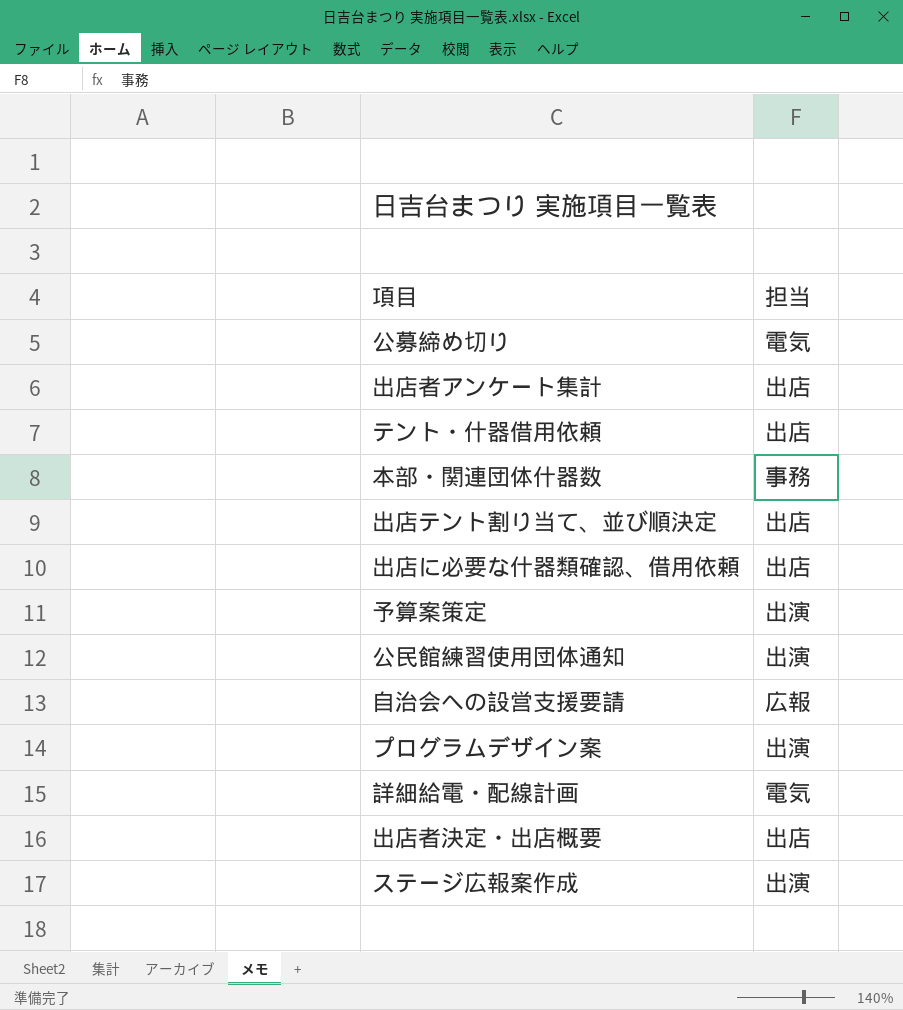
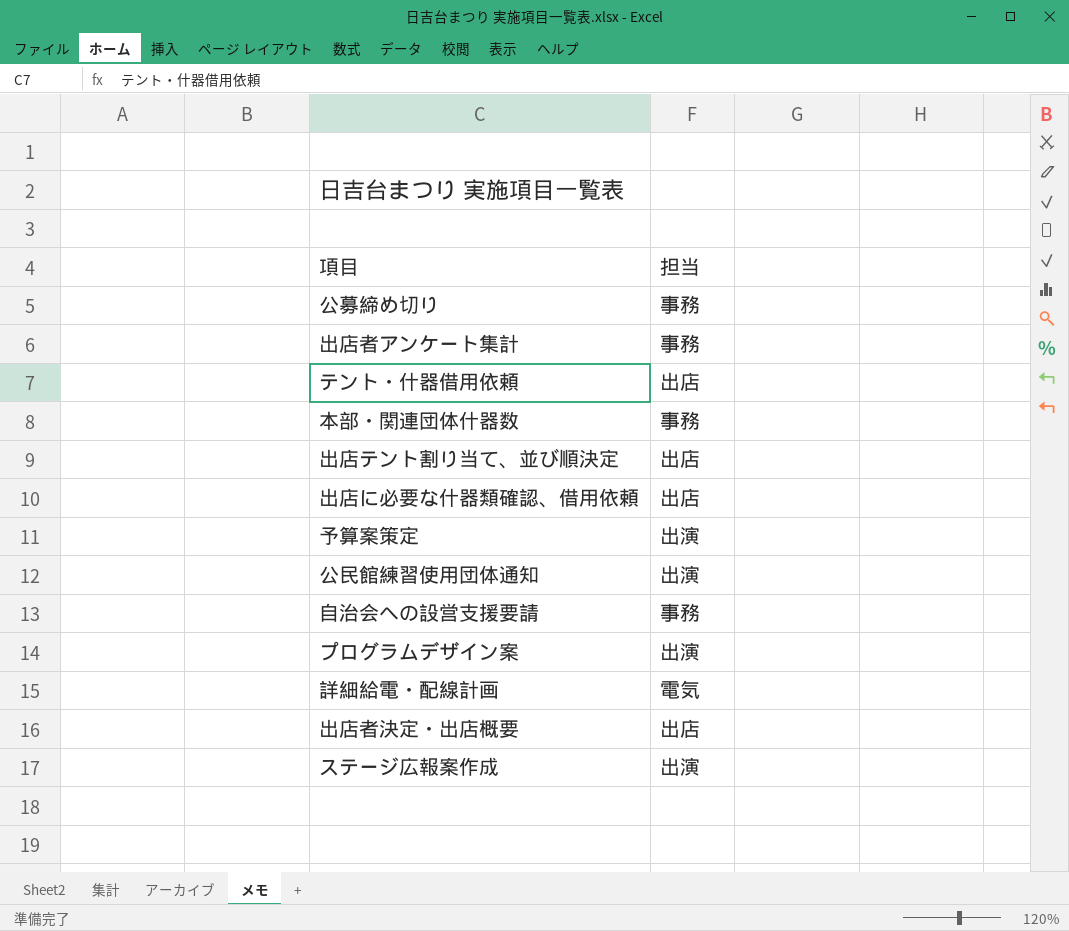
公募締め切り | 担当: 電気 -> 事務
出店者アンケート集計 | 担当: 出店 -> 事務
自治会への設営支援要請 | 担当: 広報 -> 事務

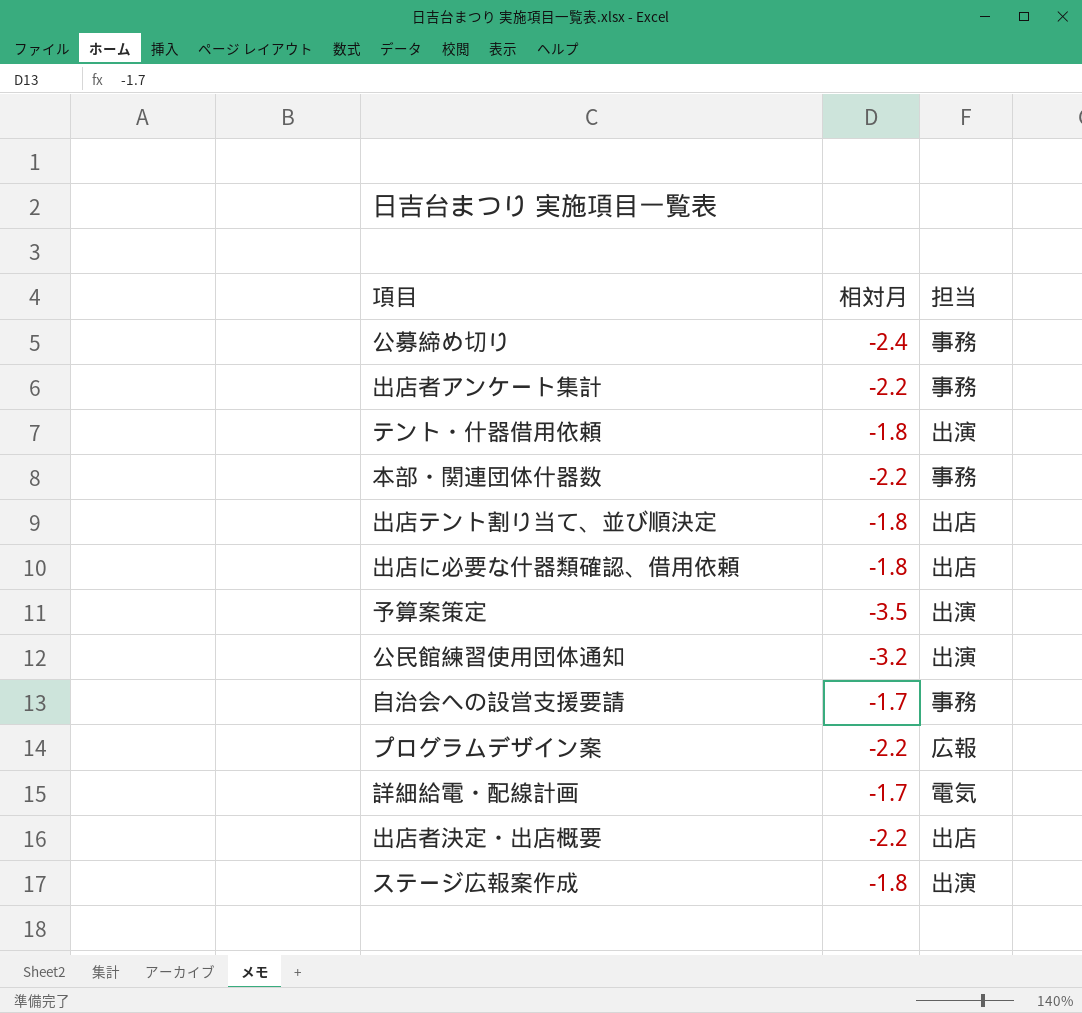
column 相対月 | position: none -> 2
テント・什器借用依頼 | 担当: 出店 -> 出演
プログラムデザイン案 | 担当: 出演 -> 広報

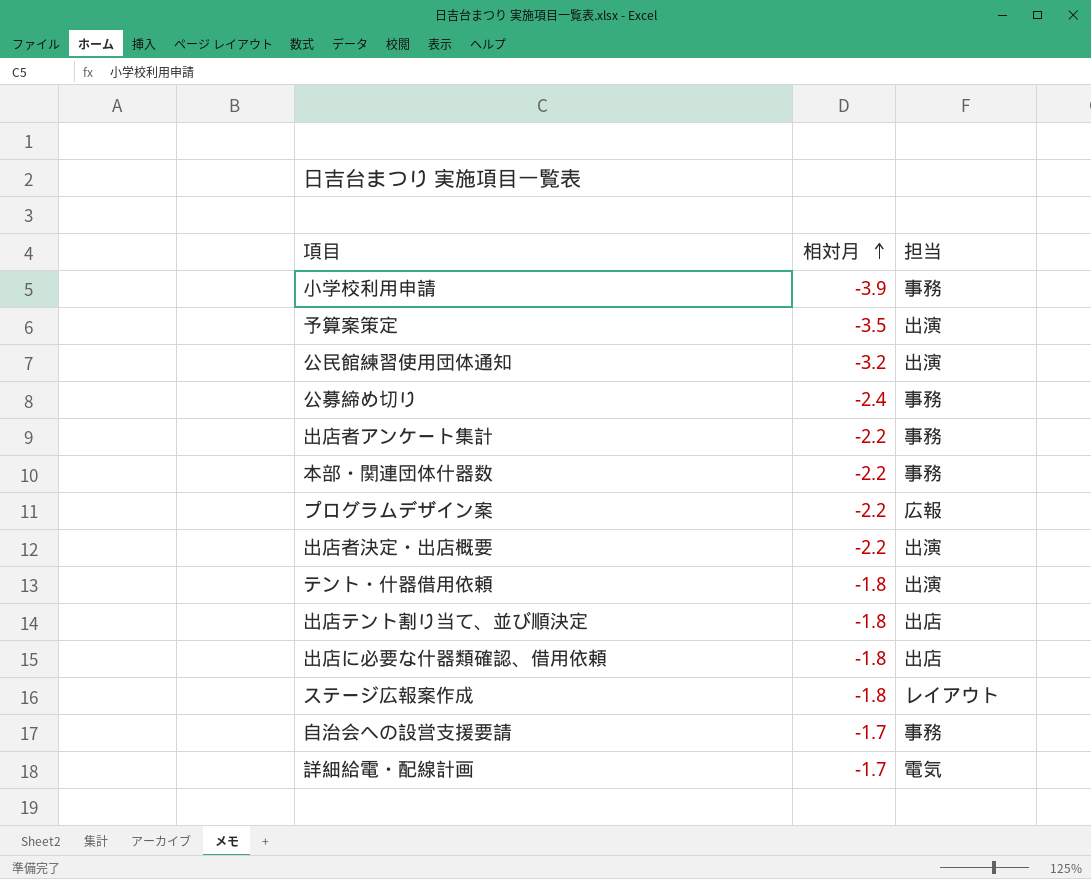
row order: none -> 相対月 ascending
row 小学校利用申請: none -> -3.9 | 事務
出店者決定・出店概要 | 担当: 出店 -> 出演
ステージ広報案作成 | 担当: 出演 -> レイアウト

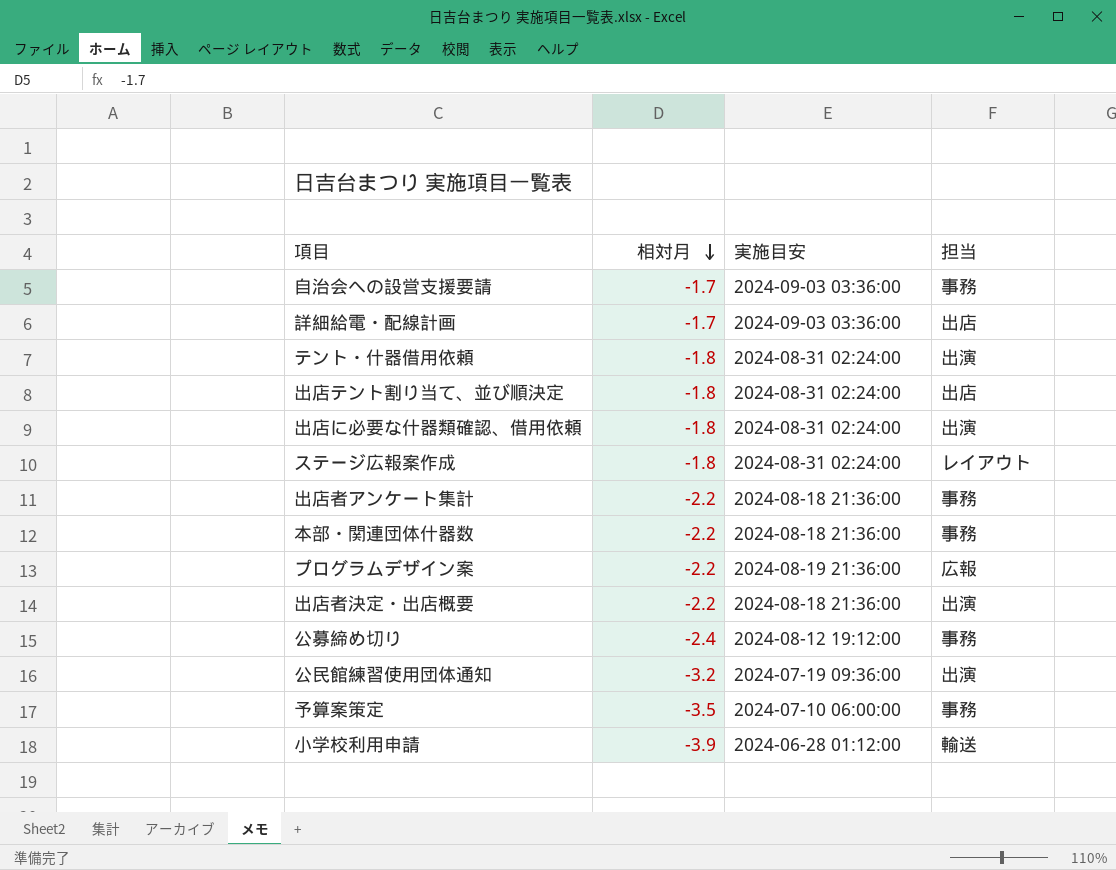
row order: 相対月 ascending -> 相対月 descending
column 実施目安 | position: none -> 3
詳細給電・配線計画 | 担当: 電気 -> 出店
出店に必要な什器類確認、借用依頼 | 担当: 出店 -> 出演
予算案策定 | 担当: 出演 -> 事務
小学校利用申請 | 担当: 事務 -> 輸送

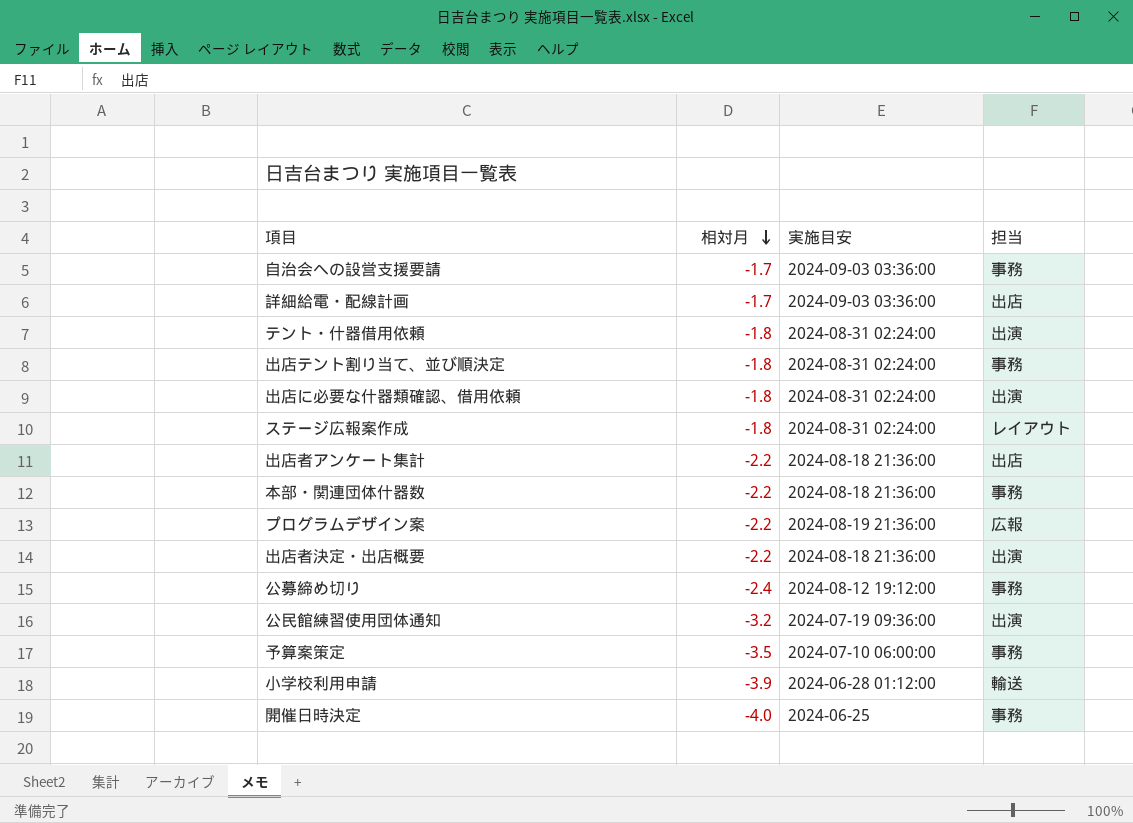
出店テント割り当て、並び順決定 | 担当: 出店 -> 事務
出店者アンケート集計 | 担当: 事務 -> 出店
row 開催日時決定: none -> -4.0 | 2024-06-25 | 事務

